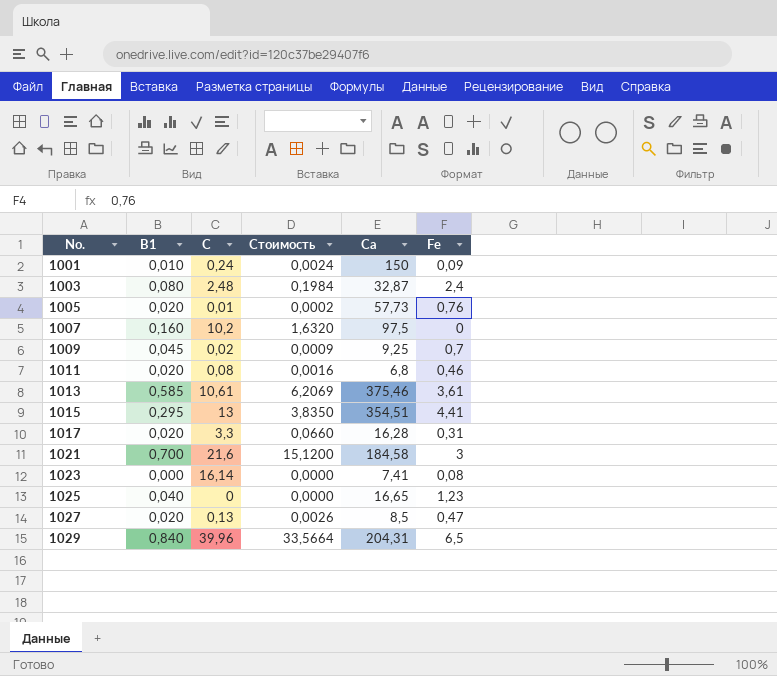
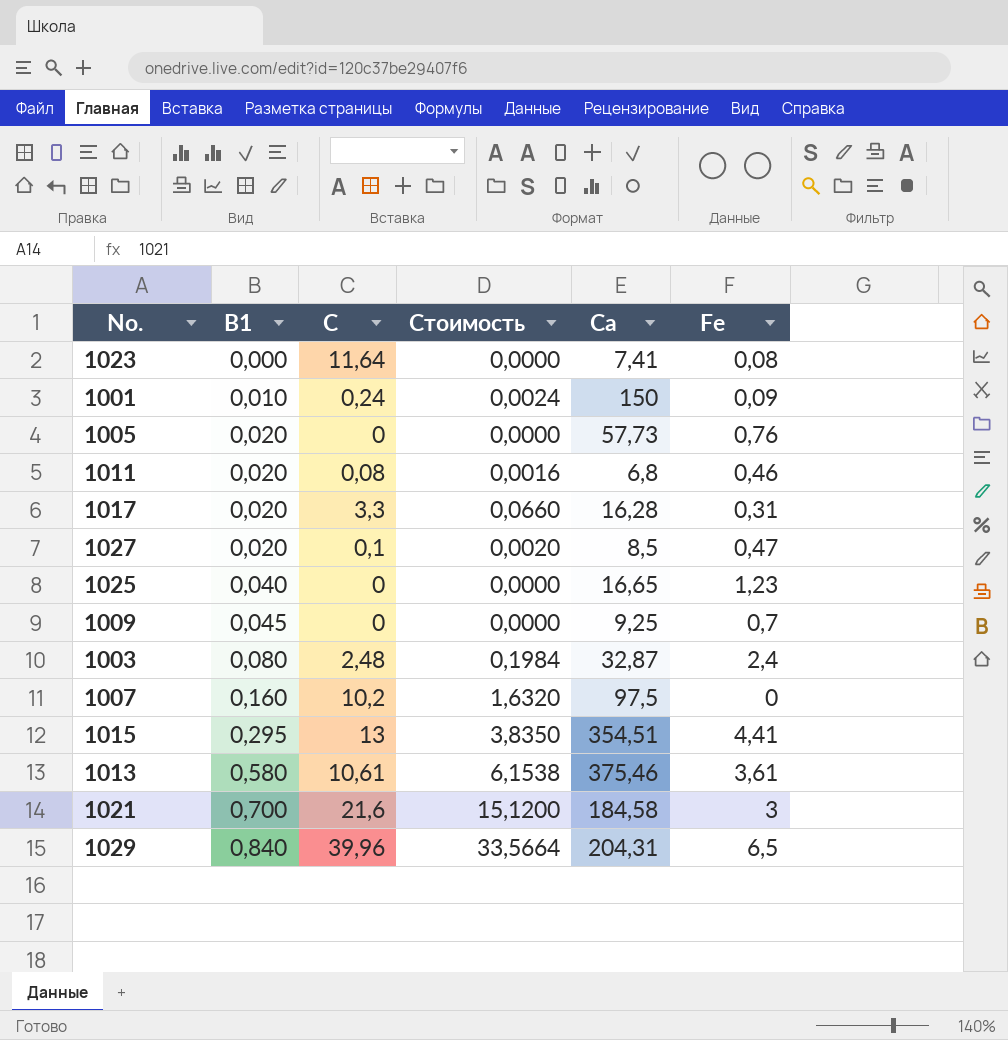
row order: No. ascending -> B1 ascending
1023 | C: 16,14 -> 11,64
1005 | C: 0,01 -> 0
1005 | Стоимость: 0,0002 -> 0,0000
1027 | C: 0,13 -> 0,1
1027 | Стоимость: 0,0026 -> 0,0020
1009 | C: 0,02 -> 0
1009 | Стоимость: 0,0009 -> 0,0000
1013 | B1: 0,585 -> 0,580
1013 | Стоимость: 6,2069 -> 6,1538

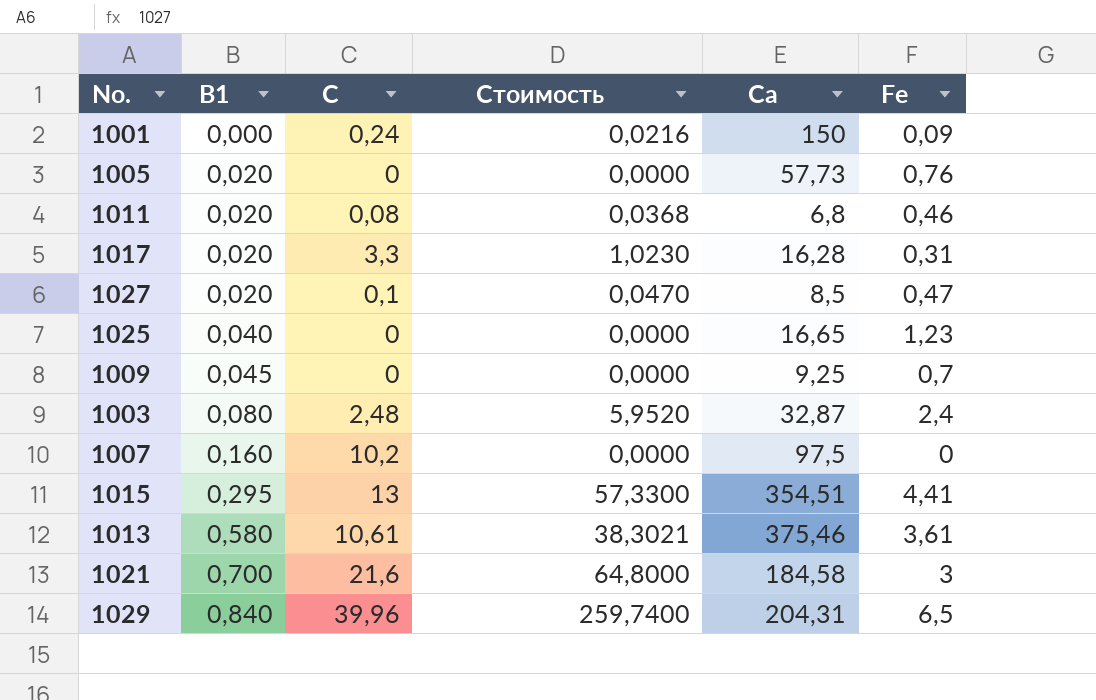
column Стоимость | formula: [B1] * [C] -> [C] * [Fe]
row 1023: 0,000 | 11,64 | 0,0000 | 7,41 | 0,08 -> none
1001 | B1: 0,010 -> 0,000

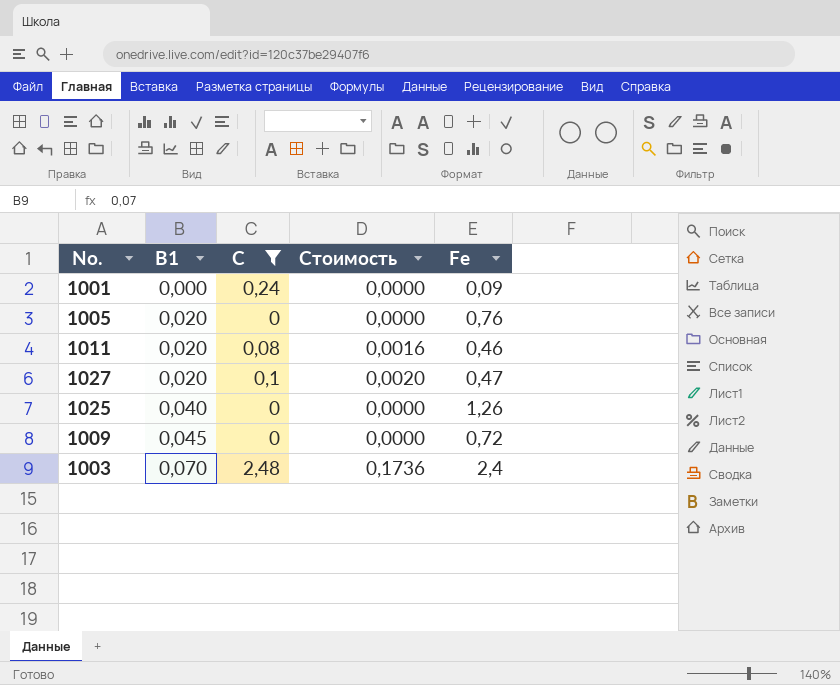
filter: none -> C <= 2,48
column Ca | position: 5 -> none
column Стоимость | formula: [C] * [Fe] -> [B1] * [C]
1025 | Fe: 1,23 -> 1,26
1009 | Fe: 0,7 -> 0,72
1003 | B1: 0,080 -> 0,070

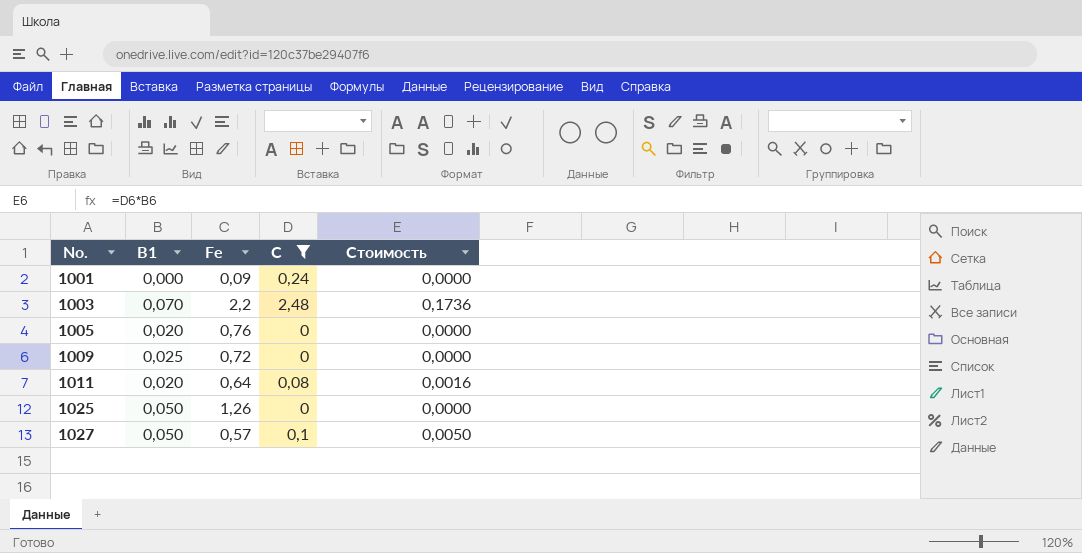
row order: B1 ascending -> No. ascending
column Fe | position: 5 -> 3
1003 | Fe: 2,4 -> 2,2
1009 | B1: 0,045 -> 0,025
1011 | Fe: 0,46 -> 0,64
1025 | B1: 0,040 -> 0,050
1027 | B1: 0,020 -> 0,050
1027 | Fe: 0,47 -> 0,57
1027 | Стоимость: 0,0020 -> 0,0050

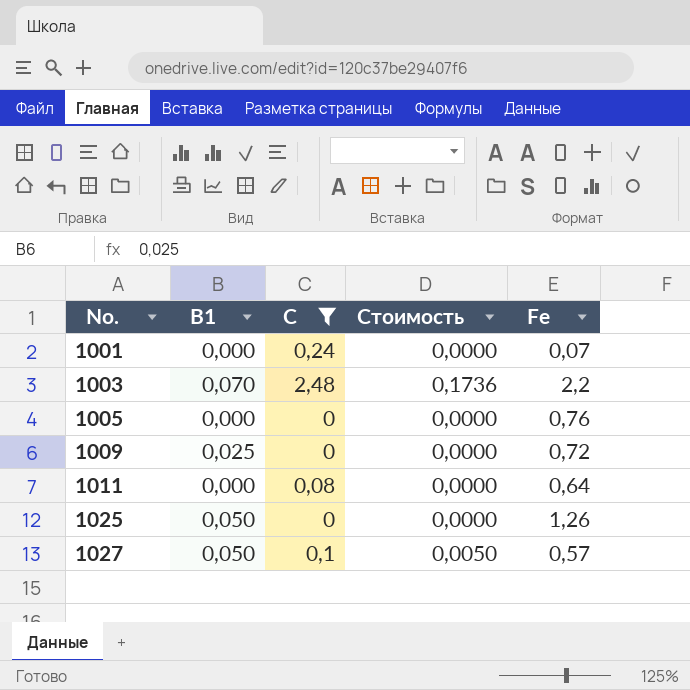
column Fe | position: 3 -> 5
1001 | Fe: 0,09 -> 0,07
1005 | B1: 0,020 -> 0,000
1011 | B1: 0,020 -> 0,000
1011 | Стоимость: 0,0016 -> 0,0000

